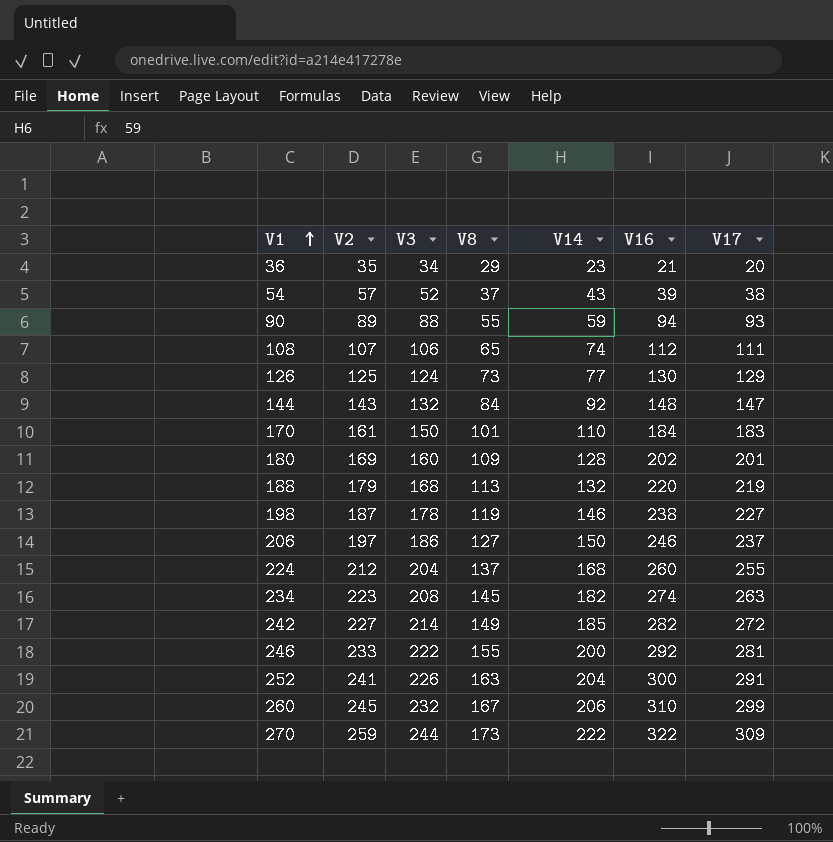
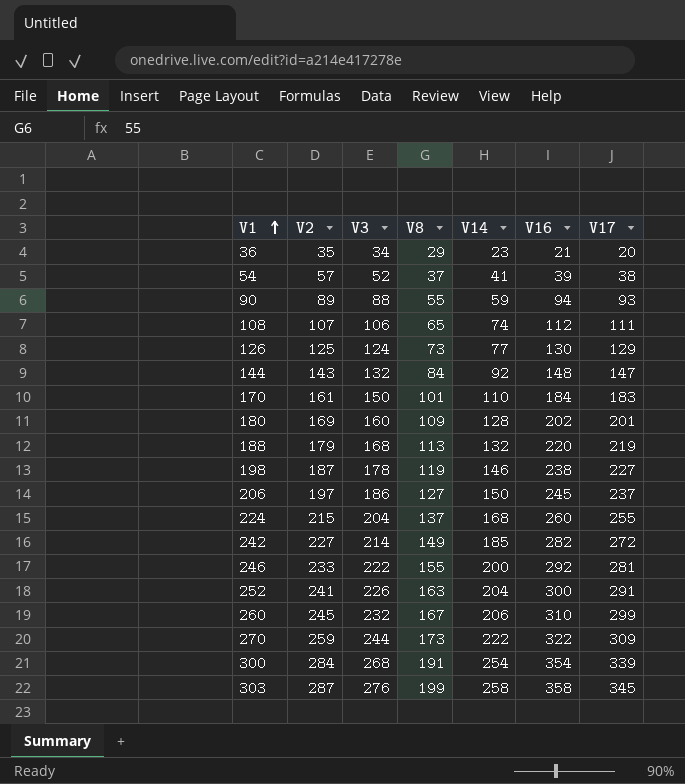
row 234: 223 | 208 | 145 | 182 | 274 | 263 -> none
54 | V14: 43 -> 41
206 | V16: 246 -> 245
224 | V2: 212 -> 215
row 300: none -> 284 | 268 | 191 | 254 | 354 | 339
row 303: none -> 287 | 276 | 199 | 258 | 358 | 345

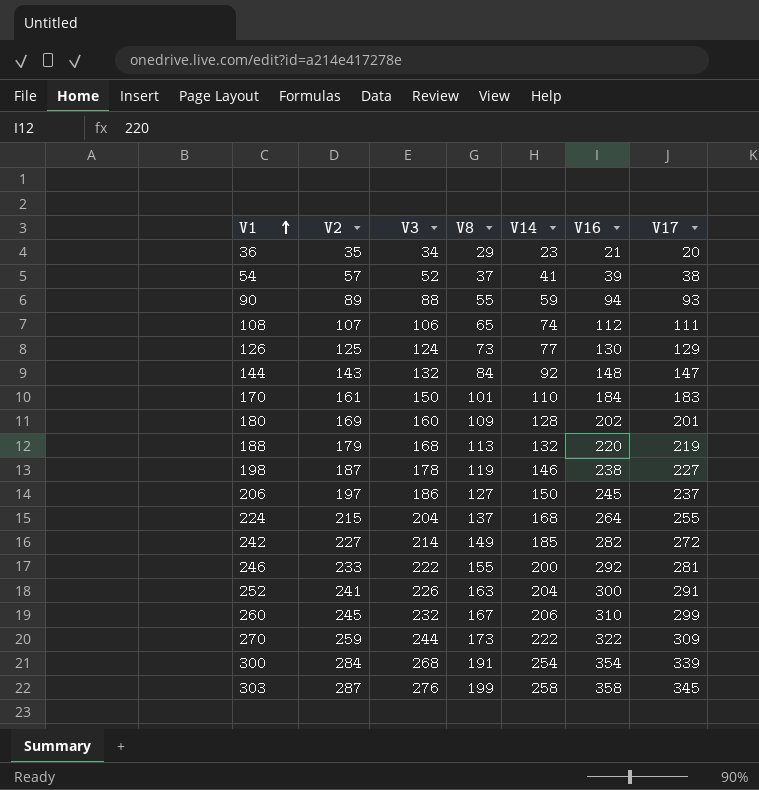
224 | V16: 260 -> 264

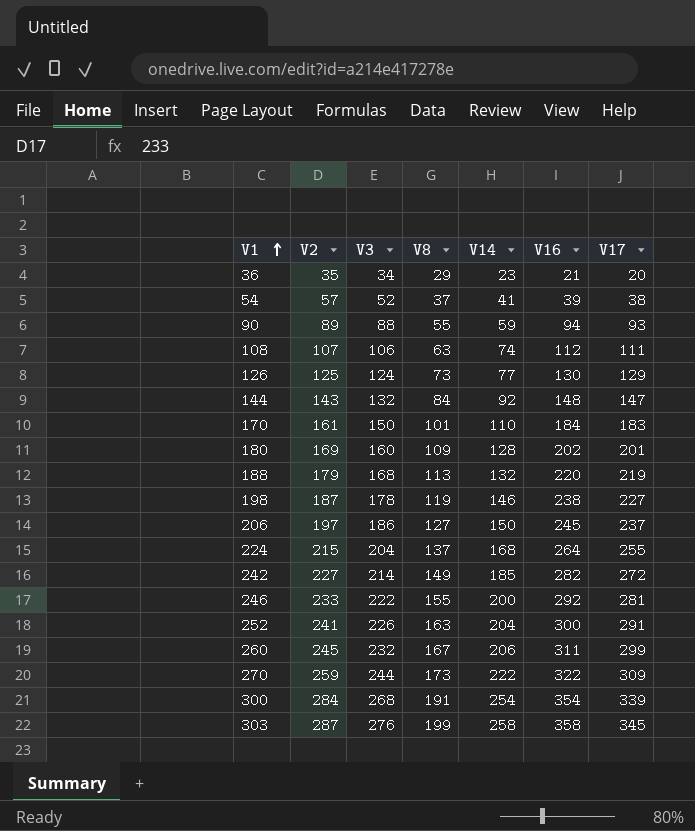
108 | V8: 65 -> 63
260 | V16: 310 -> 311

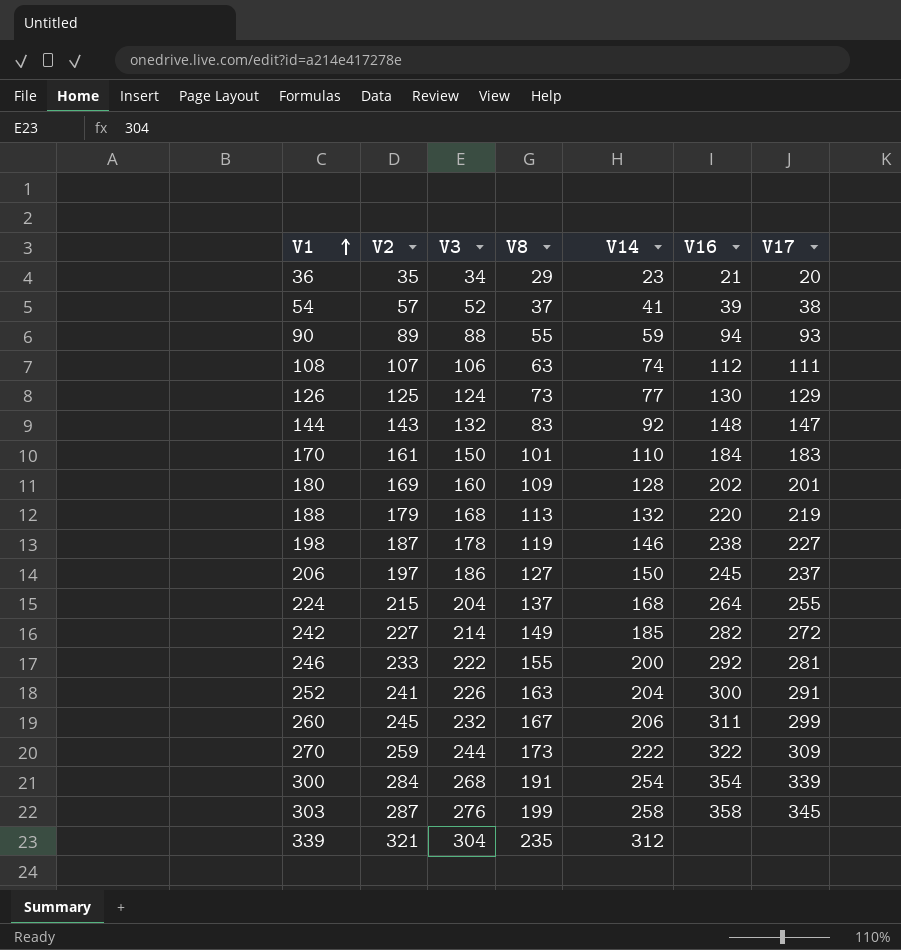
144 | V8: 84 -> 83
row 339: none -> 321 | 304 | 235 | 312 | none | none

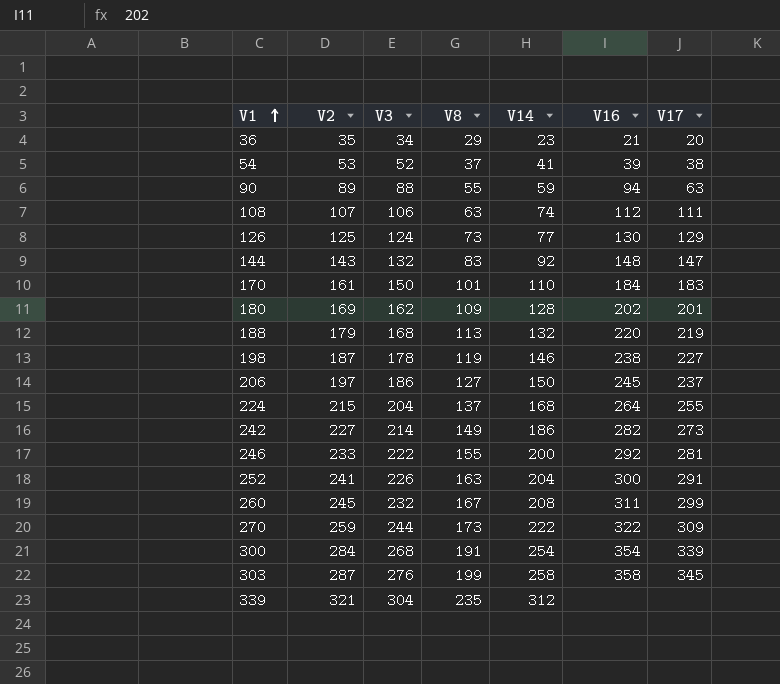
54 | V2: 57 -> 53
90 | V17: 93 -> 63
180 | V3: 160 -> 162
242 | V14: 185 -> 186
242 | V17: 272 -> 273
260 | V14: 206 -> 208

